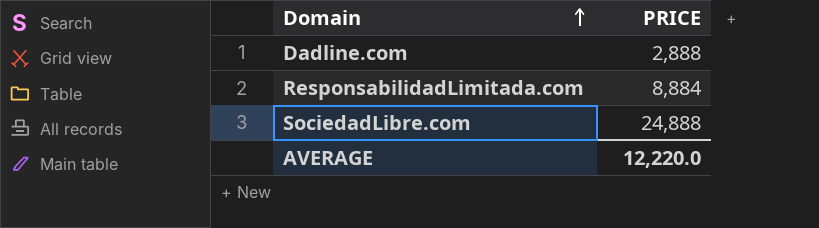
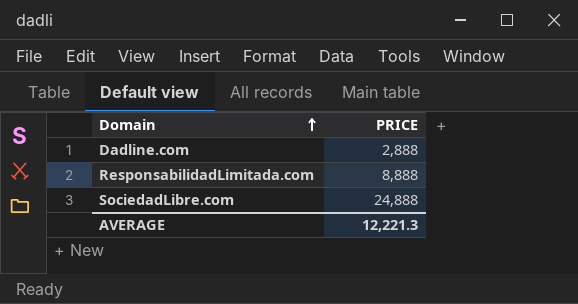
ResponsabilidadLimitada.com | PRICE: 8,884 -> 8,888
AVERAGE | PRICE: 12,220.0 -> 12,221.3

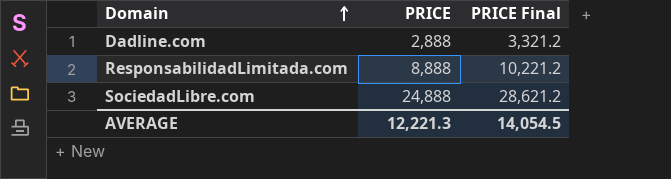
column PRICE Final | formula: none -> [PRICE] * 1.15

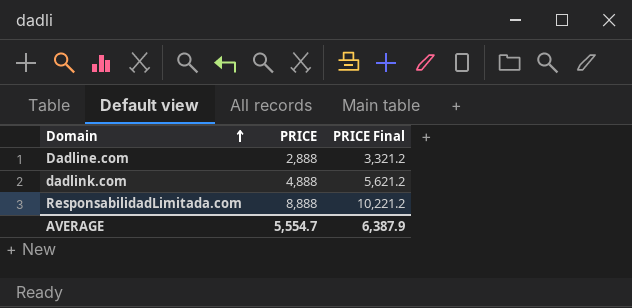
row SociedadLibre.com: 24,888 | 28,621.2 -> none
row dadlink.com: none -> 4,888 | 5,621.2
AVERAGE | PRICE: 12,221.3 -> 5,554.7
AVERAGE | PRICE Final: 14,054.5 -> 6,387.9

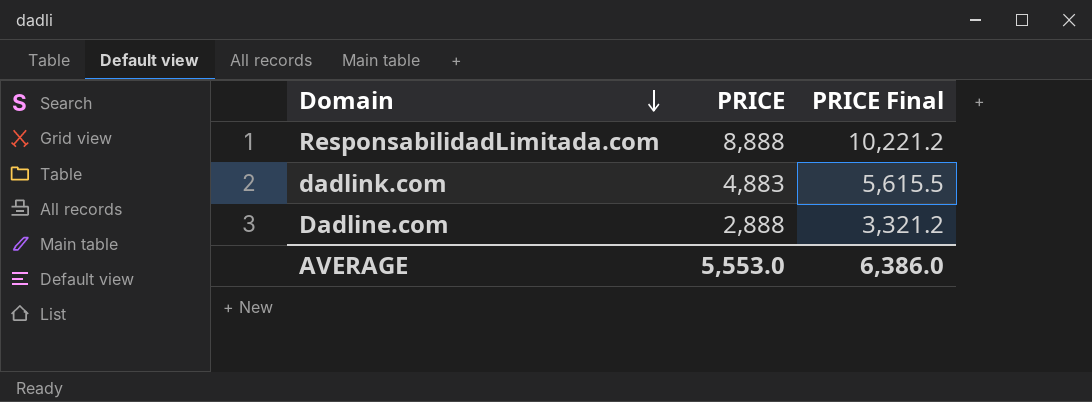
row order: Domain ascending -> Domain descending
dadlink.com | PRICE: 4,888 -> 4,883
dadlink.com | PRICE Final: 5,621.2 -> 5,615.5
AVERAGE | PRICE: 5,554.7 -> 5,553.0
AVERAGE | PRICE Final: 6,387.9 -> 6,386.0

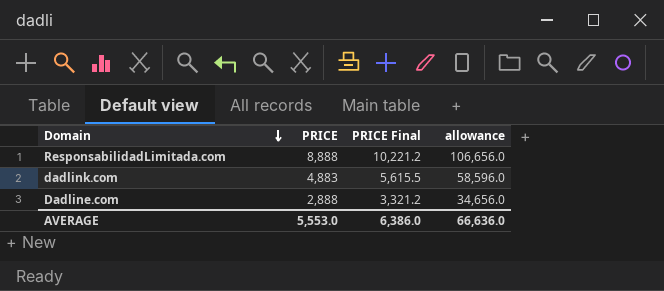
column allowance | formula: none -> [PRICE] * 12

